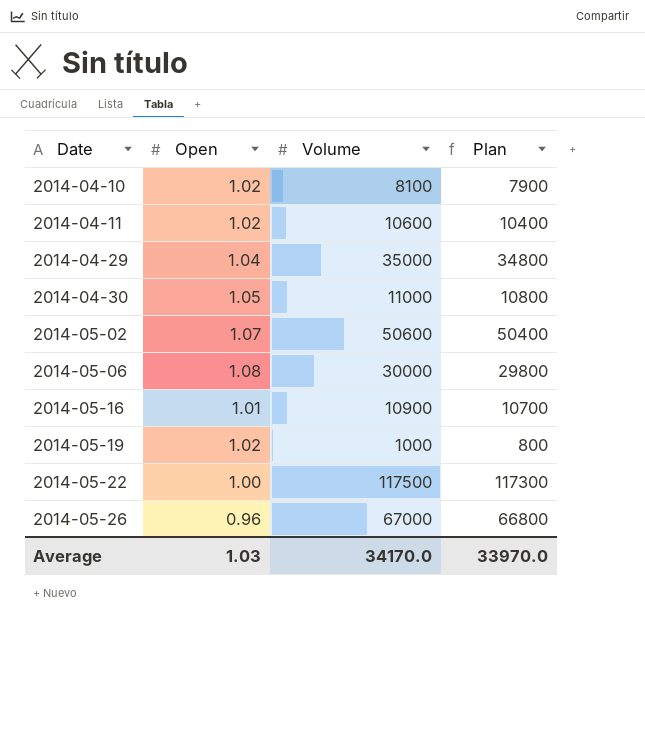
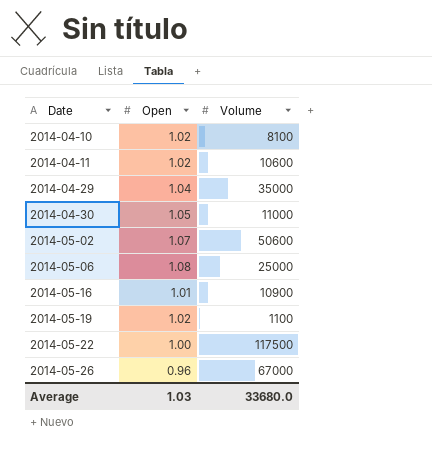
column Plan | formula: [Volume] - 200 -> none
2014-05-06 | Volume: 30000 -> 25000
2014-05-19 | Volume: 1000 -> 1100
Average | Volume: 34170.0 -> 33680.0

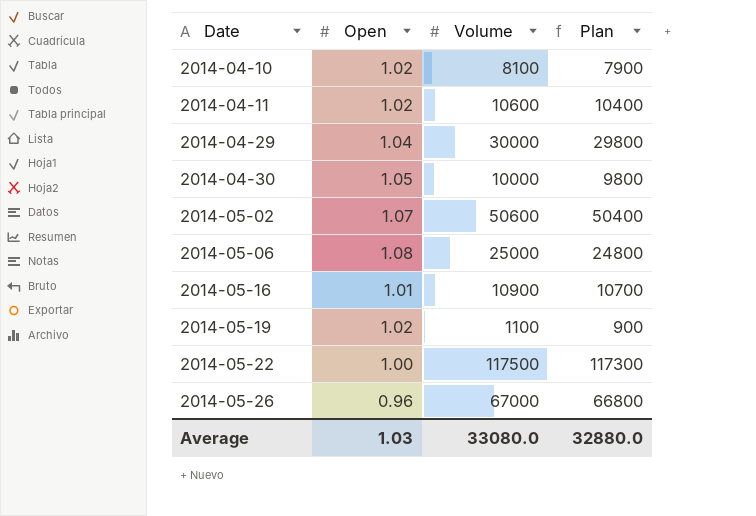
column Plan | formula: none -> [Volume] - 200
2014-04-29 | Volume: 35000 -> 30000
2014-04-30 | Volume: 11000 -> 10000
Average | Volume: 33680.0 -> 33080.0

